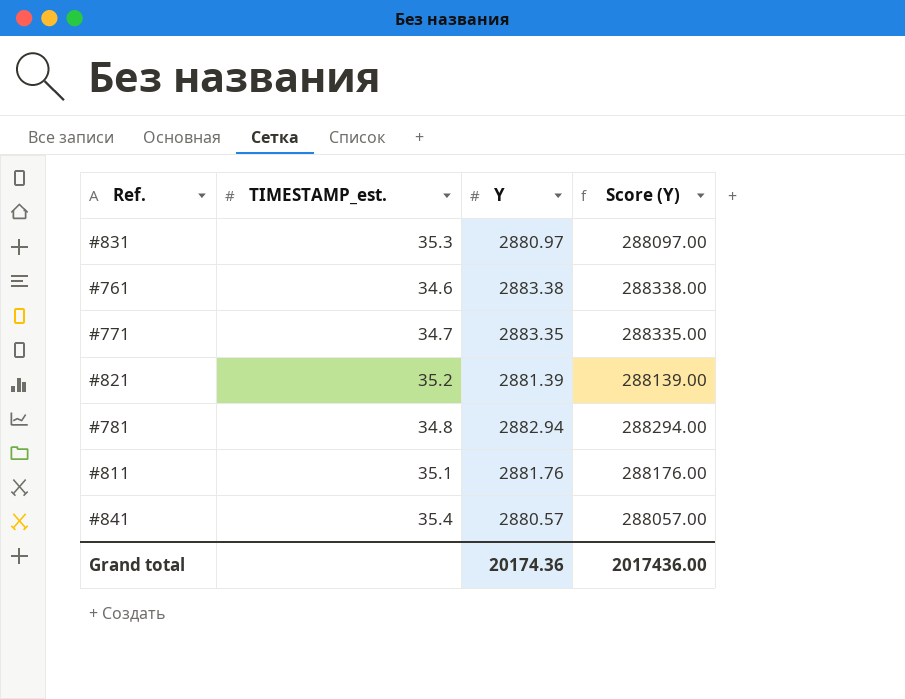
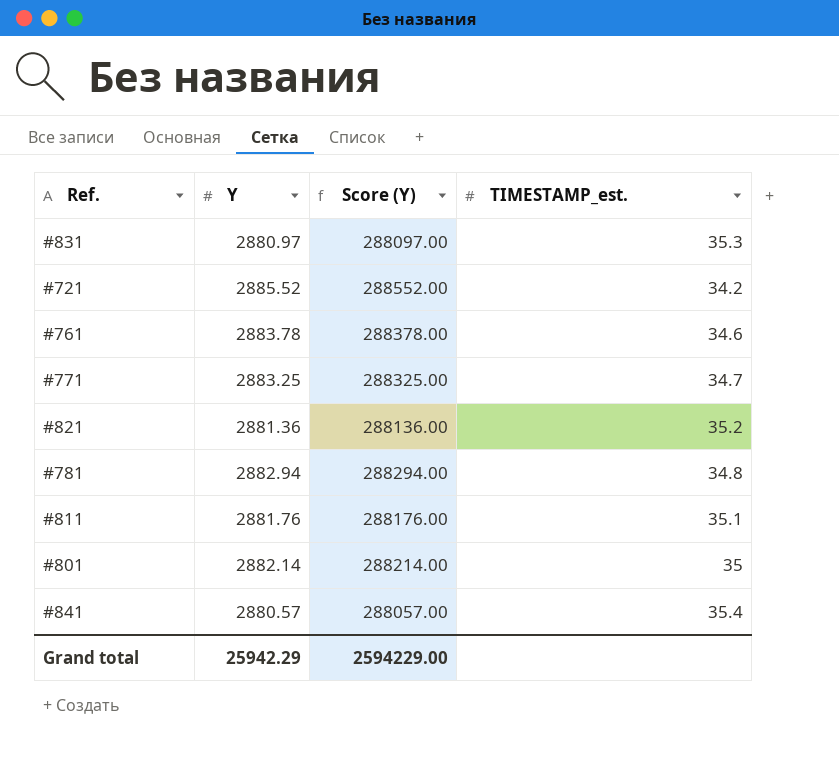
column TIMESTAMP_est. | position: 2 -> 4
row #721: none -> 2885.52 | 288552.00 | 34.2
#761 | Y: 2883.38 -> 2883.78
#761 | Score (Y): 288338.00 -> 288378.00
#771 | Y: 2883.35 -> 2883.25
#771 | Score (Y): 288335.00 -> 288325.00
#821 | Y: 2881.39 -> 2881.36
#821 | Score (Y): 288139.00 -> 288136.00
row #801: none -> 2882.14 | 288214.00 | 35
Grand total | Y: 20174.36 -> 25942.29
Grand total | Score (Y): 2017436.00 -> 2594229.00

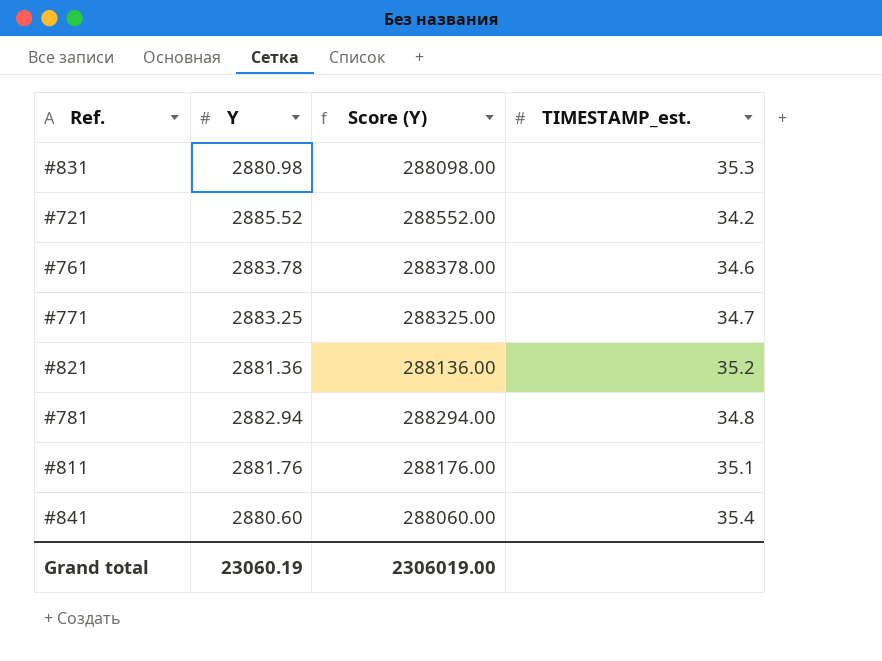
row #801: 2882.14 | 288214.00 | 35 -> none
#831 | Y: 2880.97 -> 2880.98
#831 | Score (Y): 288097.00 -> 288098.00
#841 | Y: 2880.57 -> 2880.60
#841 | Score (Y): 288057.00 -> 288060.00
Grand total | Y: 25942.29 -> 23060.19
Grand total | Score (Y): 2594229.00 -> 2306019.00

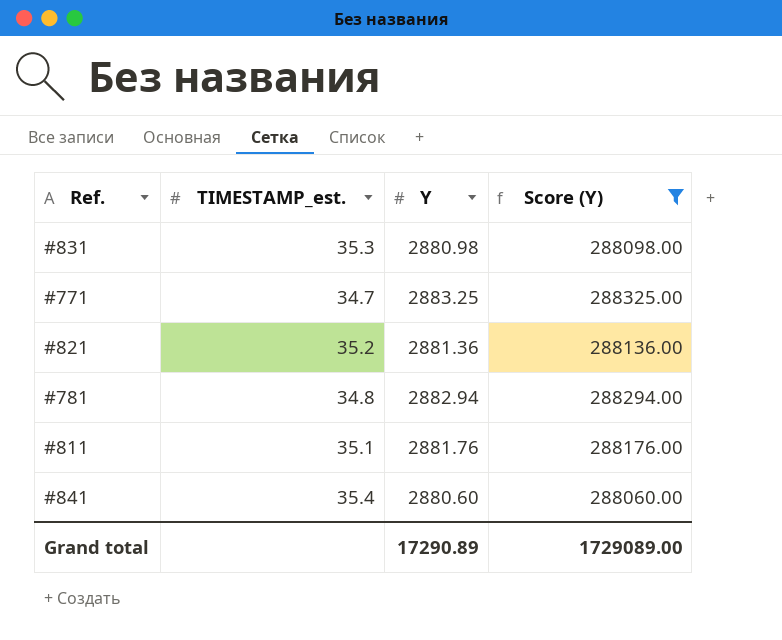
filter: none -> Score (Y) <= 288325.00
column TIMESTAMP_est. | position: 4 -> 2
Grand total | Y: 23060.19 -> 17290.89
Grand total | Score (Y): 2306019.00 -> 1729089.00

